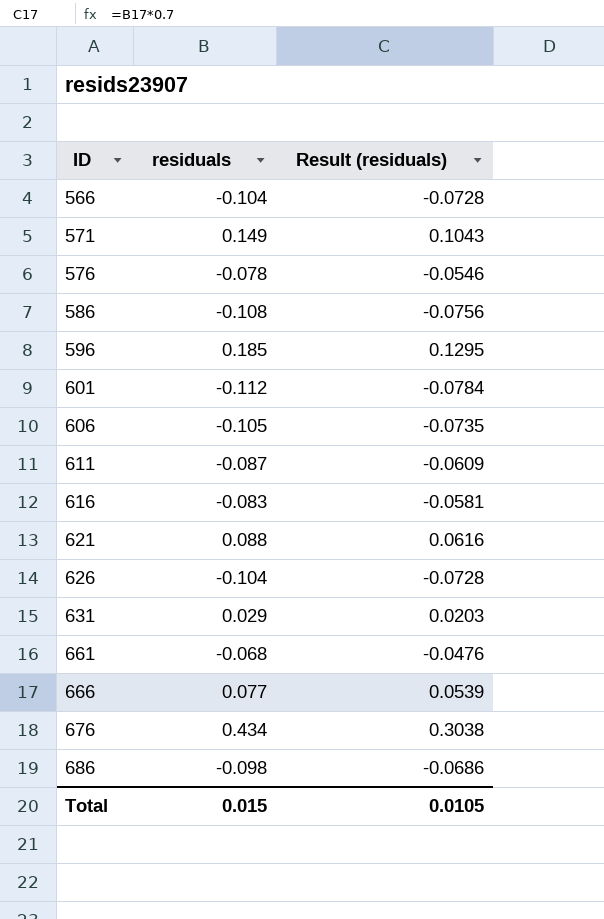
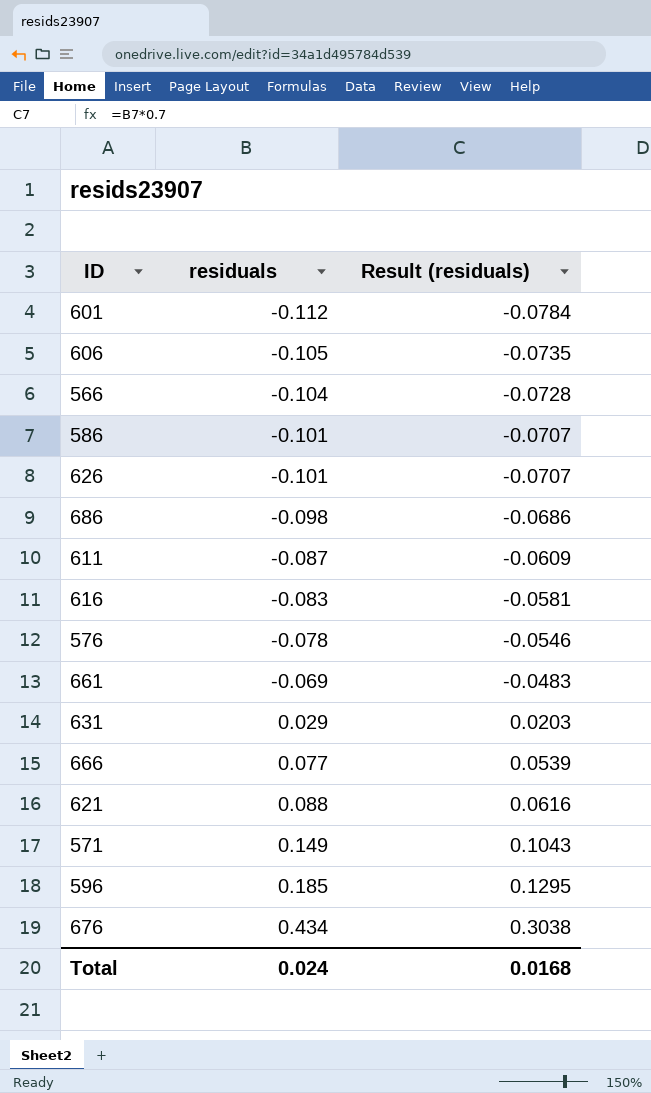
row order: ID ascending -> residuals ascending
586 | residuals: -0.108 -> -0.101
586 | Result (residuals): -0.0756 -> -0.0707
626 | residuals: -0.104 -> -0.101
626 | Result (residuals): -0.0728 -> -0.0707
661 | residuals: -0.068 -> -0.069
661 | Result (residuals): -0.0476 -> -0.0483
Total | residuals: 0.015 -> 0.024
Total | Result (residuals): 0.0105 -> 0.0168

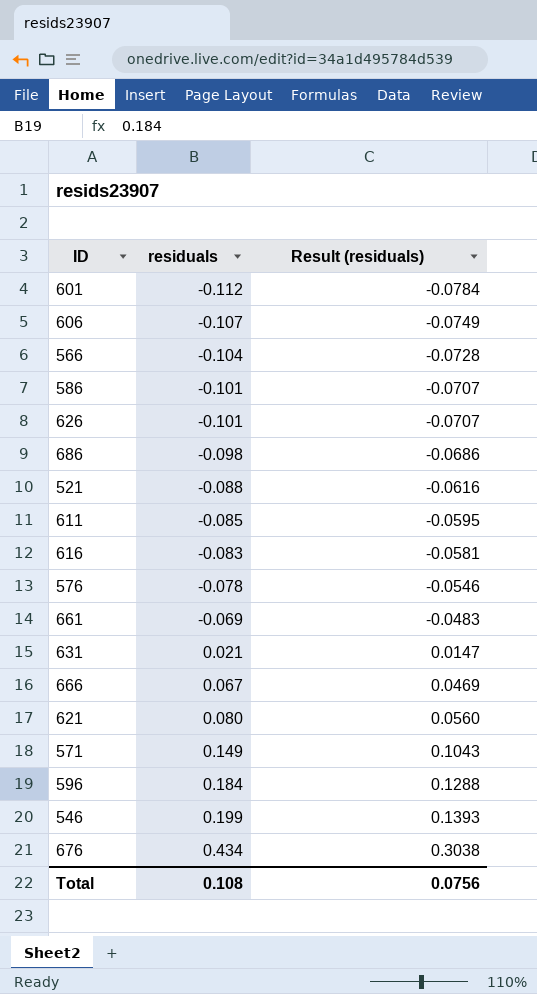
606 | residuals: -0.105 -> -0.107
606 | Result (residuals): -0.0735 -> -0.0749
row 521: none -> -0.088 | -0.0616
611 | residuals: -0.087 -> -0.085
611 | Result (residuals): -0.0609 -> -0.0595
631 | residuals: 0.029 -> 0.021
631 | Result (residuals): 0.0203 -> 0.0147
666 | residuals: 0.077 -> 0.067
666 | Result (residuals): 0.0539 -> 0.0469
621 | residuals: 0.088 -> 0.080
621 | Result (residuals): 0.0616 -> 0.0560
596 | residuals: 0.185 -> 0.184
596 | Result (residuals): 0.1295 -> 0.1288
row 546: none -> 0.199 | 0.1393
Total | residuals: 0.024 -> 0.108
Total | Result (residuals): 0.0168 -> 0.0756

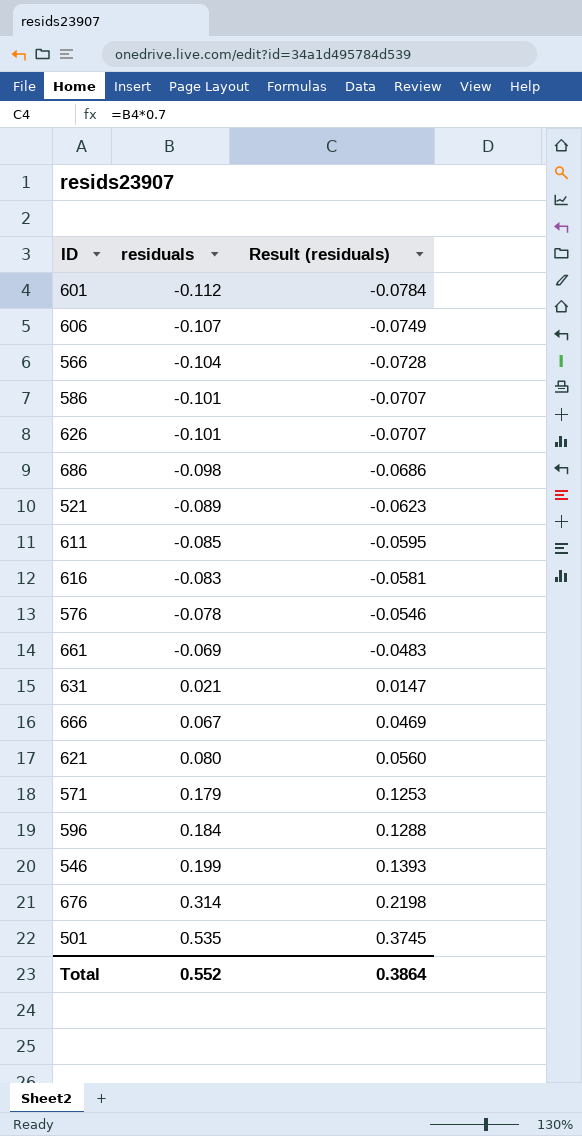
521 | residuals: -0.088 -> -0.089
521 | Result (residuals): -0.0616 -> -0.0623
571 | residuals: 0.149 -> 0.179
571 | Result (residuals): 0.1043 -> 0.1253
676 | residuals: 0.434 -> 0.314
676 | Result (residuals): 0.3038 -> 0.2198
row 501: none -> 0.535 | 0.3745
Total | residuals: 0.108 -> 0.552
Total | Result (residuals): 0.0756 -> 0.3864

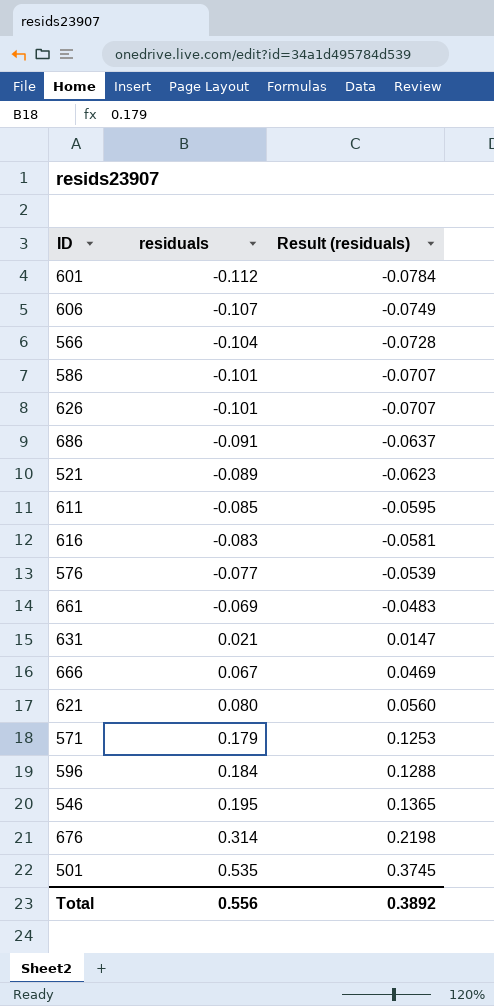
686 | residuals: -0.098 -> -0.091
686 | Result (residuals): -0.0686 -> -0.0637
576 | residuals: -0.078 -> -0.077
576 | Result (residuals): -0.0546 -> -0.0539
546 | residuals: 0.199 -> 0.195
546 | Result (residuals): 0.1393 -> 0.1365
Total | residuals: 0.552 -> 0.556
Total | Result (residuals): 0.3864 -> 0.3892

